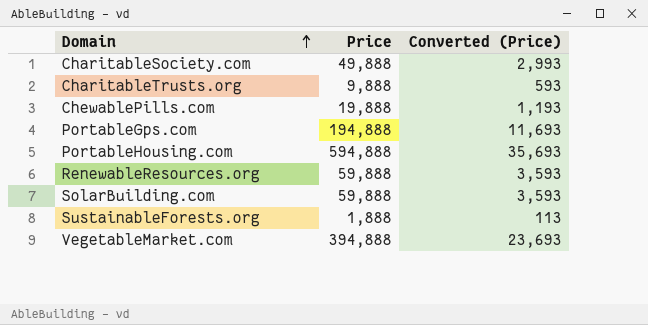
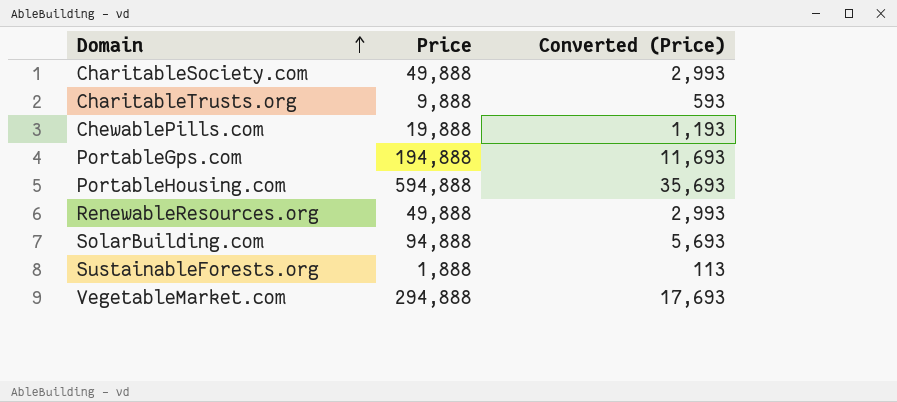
RenewableResources.org | Price: 59,888 -> 49,888
RenewableResources.org | Converted (Price): 3,593 -> 2,993
SolarBuilding.com | Price: 59,888 -> 94,888
SolarBuilding.com | Converted (Price): 3,593 -> 5,693
VegetableMarket.com | Price: 394,888 -> 294,888
VegetableMarket.com | Converted (Price): 23,693 -> 17,693

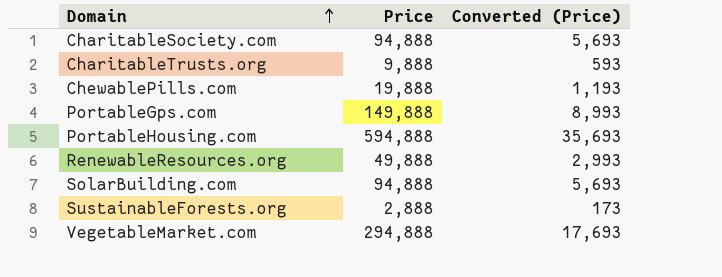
CharitableSociety.com | Price: 49,888 -> 94,888
CharitableSociety.com | Converted (Price): 2,993 -> 5,693
PortableGps.com | Price: 194,888 -> 149,888
PortableGps.com | Converted (Price): 11,693 -> 8,993
SustainableForests.org | Price: 1,888 -> 2,888
SustainableForests.org | Converted (Price): 113 -> 173

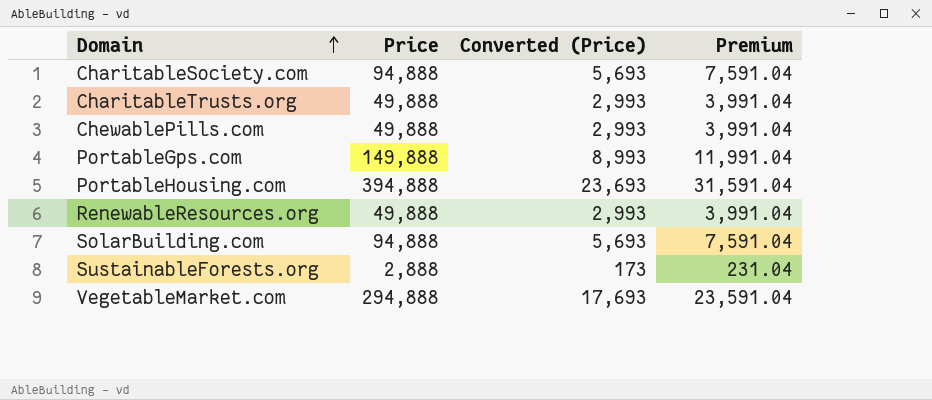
column Premium | formula: none -> [Price] * 0.08
CharitableTrusts.org | Price: 9,888 -> 49,888
CharitableTrusts.org | Converted (Price): 593 -> 2,993
ChewablePills.com | Price: 19,888 -> 49,888
ChewablePills.com | Converted (Price): 1,193 -> 2,993
PortableHousing.com | Price: 594,888 -> 394,888
PortableHousing.com | Converted (Price): 35,693 -> 23,693

